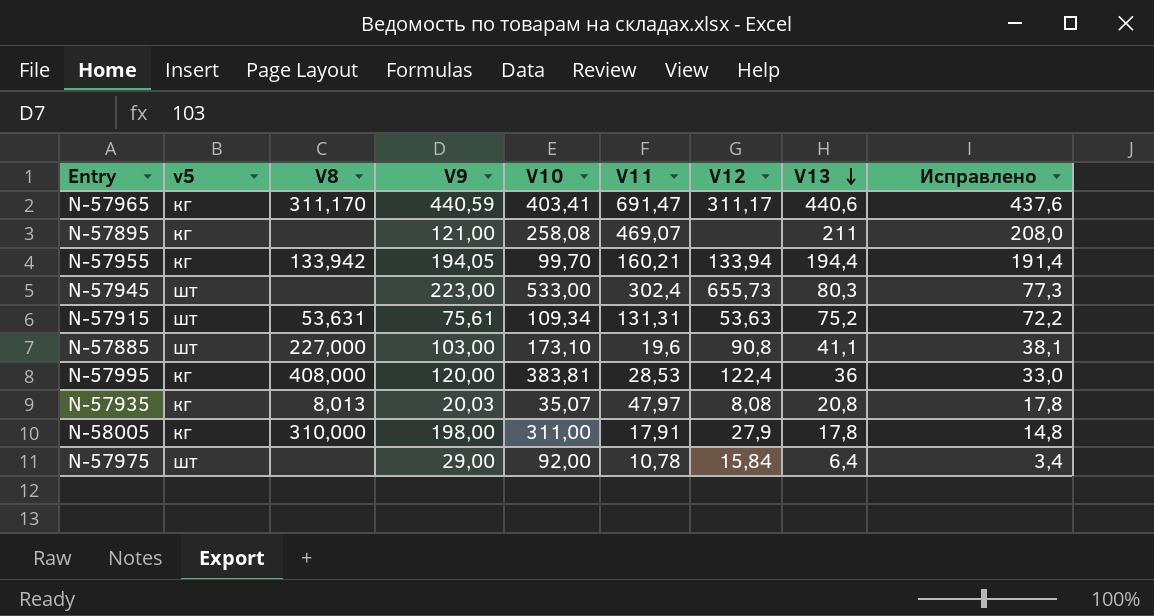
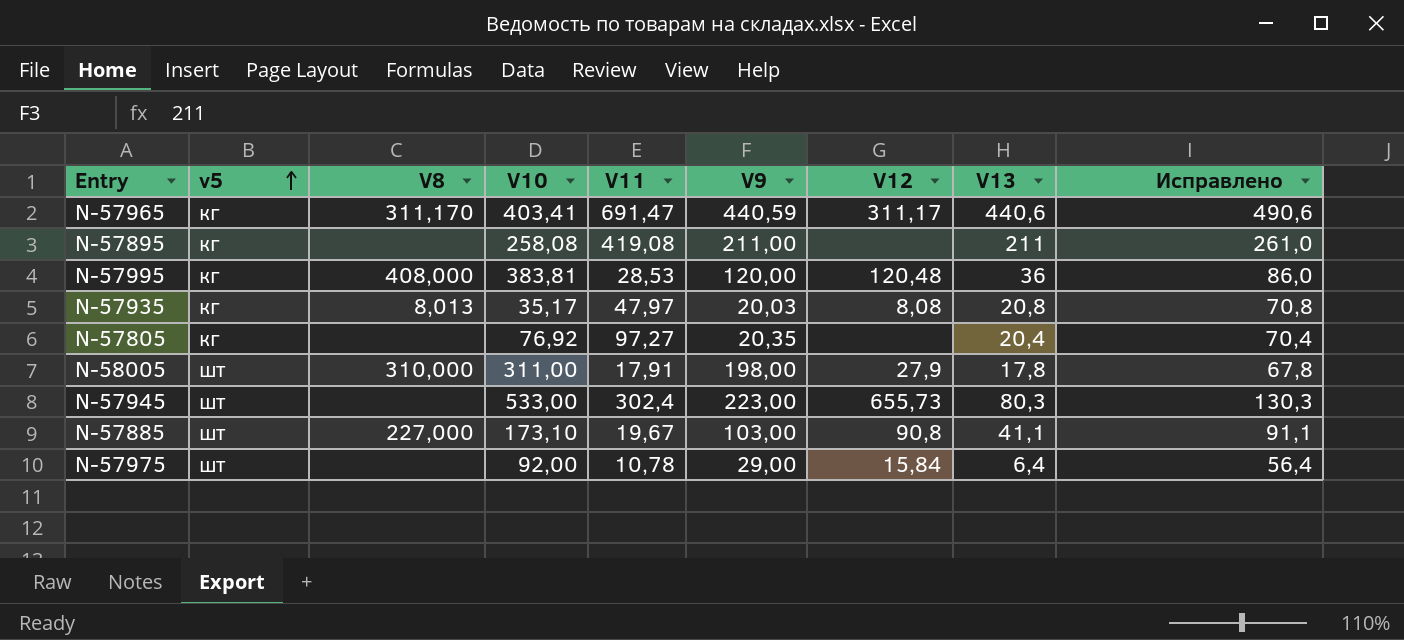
row order: V13 descending -> v5 ascending
column V9 | position: 4 -> 6
column Исправлено | formula: [V13] - 3 -> [V13] + 50
row N-57955: кг | 133,942 | 194,05 | 99,70 | 160,21 | 133,94 | 194,4 | 191,4 -> none
row N-57915: шт | 53,631 | 75,61 | 109,34 | 131,31 | 53,63 | 75,2 | 72,2 -> none
N-57895 | V11: 469,07 -> 419,08
N-57895 | V9: 121,00 -> 211,00
N-57995 | V12: 122,4 -> 120,48
N-57935 | V10: 35,07 -> 35,17
row N-57805: none -> кг | none | 76,92 | 97,27 | 20,35 | none | 20,4 | 70,4
N-58005 | v5: кг -> шт
N-57885 | V11: 19,6 -> 19,67

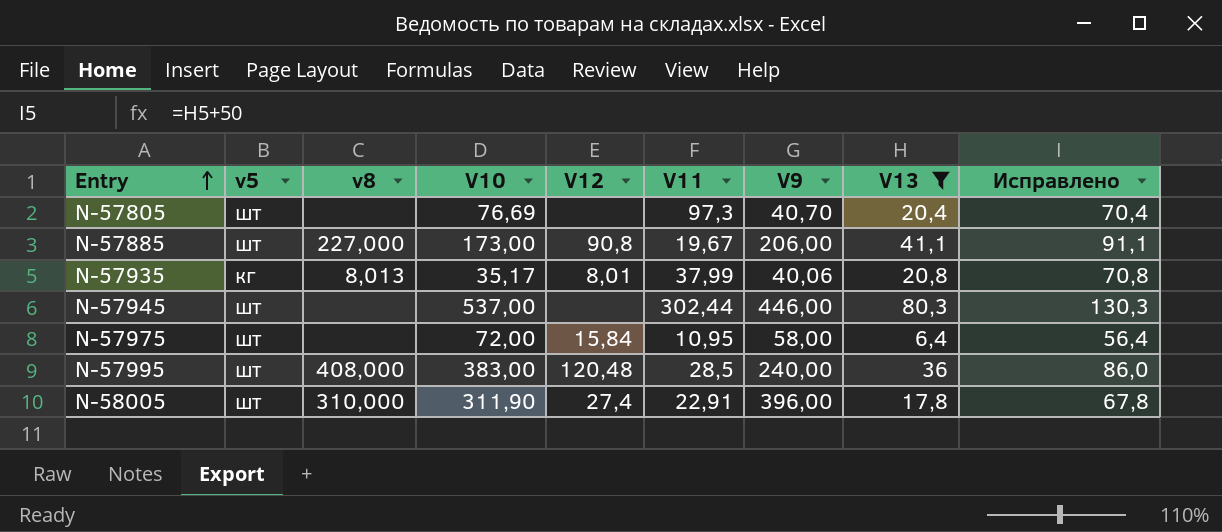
filter: none -> V13 <= 80,3
row order: v5 ascending -> Entry ascending
column name: V8 -> v8
column V12 | position: 7 -> 5
N-57805 | v5: кг -> шт
N-57805 | V10: 76,92 -> 76,69
N-57805 | V11: 97,27 -> 97,3
N-57805 | V9: 20,35 -> 40,70
N-57885 | V10: 173,10 -> 173,00
N-57885 | V9: 103,00 -> 206,00
N-57935 | V12: 8,08 -> 8,01
N-57935 | V11: 47,97 -> 37,99
N-57935 | V9: 20,03 -> 40,06
N-57945 | V10: 533,00 -> 537,00
N-57945 | V12: 655,73 -> none
N-57945 | V11: 302,4 -> 302,44
N-57945 | V9: 223,00 -> 446,00
N-57975 | V10: 92,00 -> 72,00
N-57975 | V11: 10,78 -> 10,95
N-57975 | V9: 29,00 -> 58,00
N-57995 | v5: кг -> шт
N-57995 | V10: 383,81 -> 383,00
N-57995 | V11: 28,53 -> 28,5
N-57995 | V9: 120,00 -> 240,00
N-58005 | V10: 311,00 -> 311,90
N-58005 | V12: 27,9 -> 27,4
N-58005 | V11: 17,91 -> 22,91
N-58005 | V9: 198,00 -> 396,00

